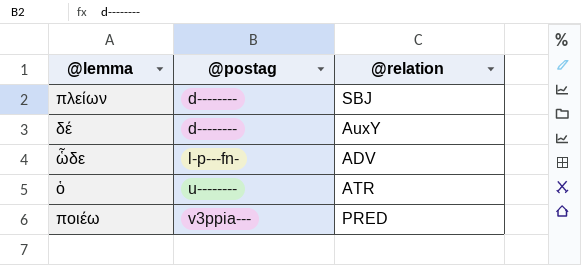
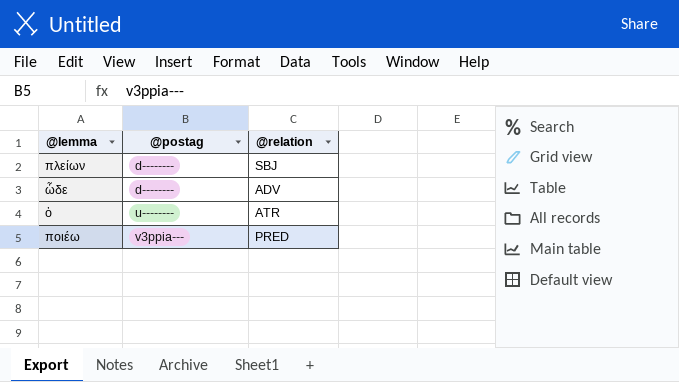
row δέ: d-------- | AuxY -> none
ὧδε | @postag: l-p---fn- -> d--------

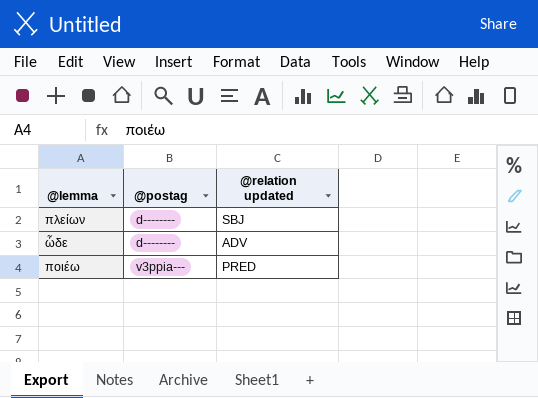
column name: @relation -> @relation updated
row ὁ: u-------- | ATR -> none

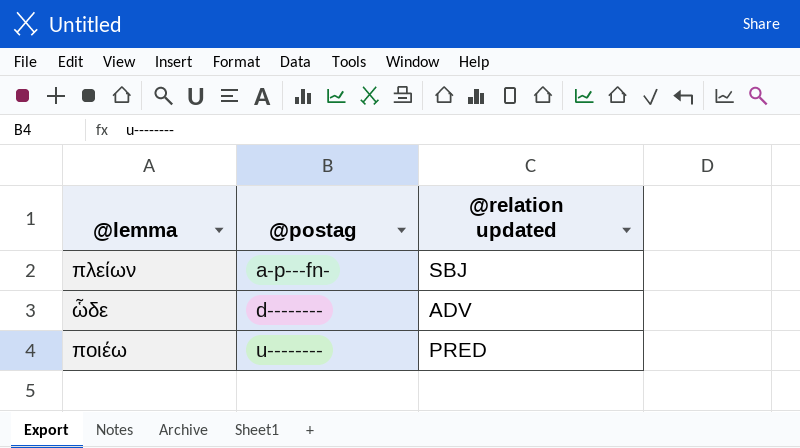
πλείων | @postag: d-------- -> a-p---fn-
ποιέω | @postag: v3ppia--- -> u--------

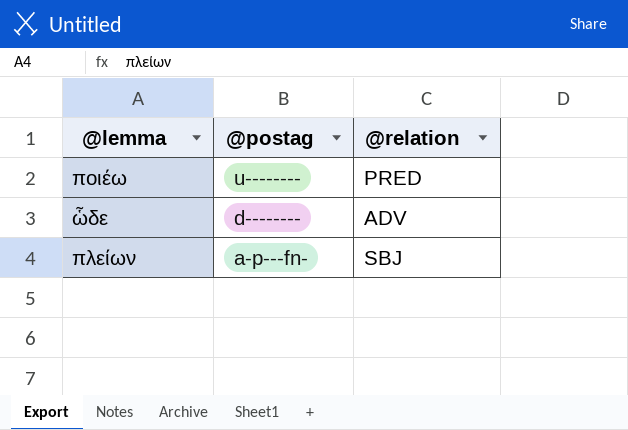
row order: @postag ascending -> @postag descending
column name: @relation updated -> @relation

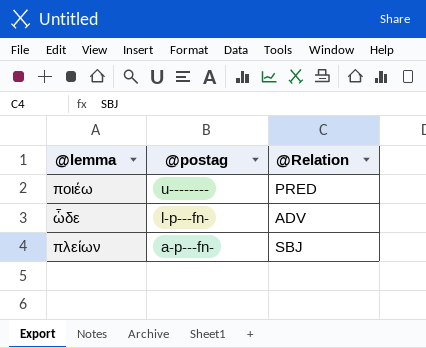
column name: @relation -> @Relation
ὧδε | @postag: d-------- -> l-p---fn-

